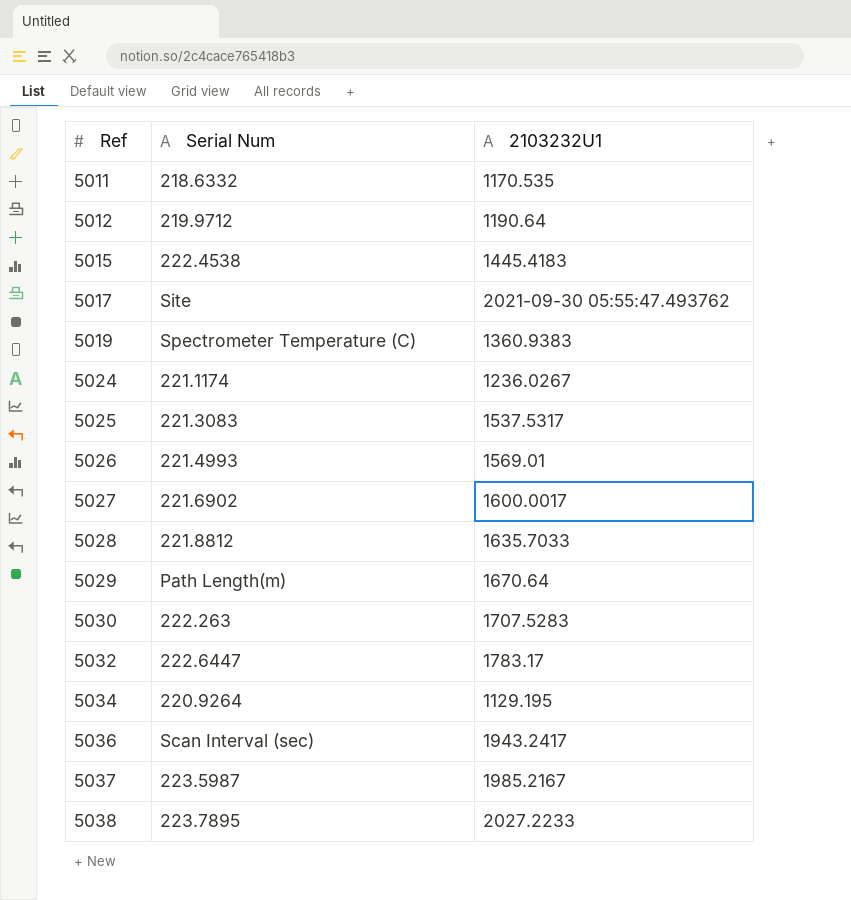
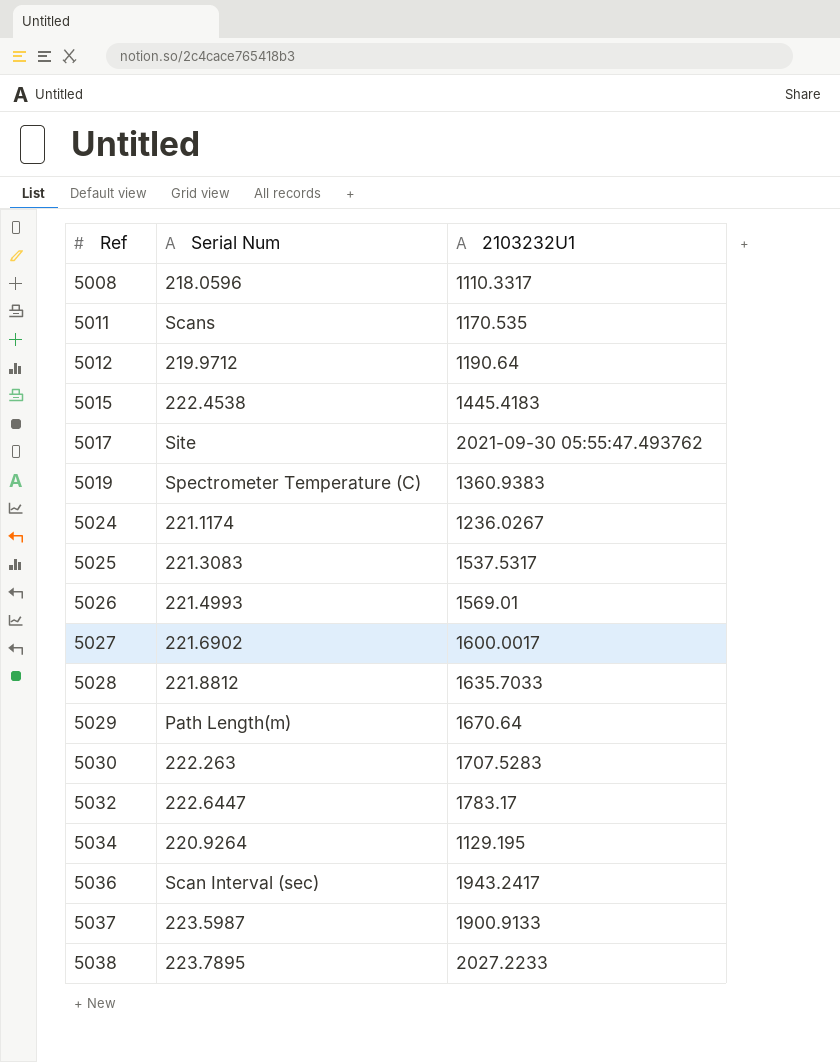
row 5008: none -> 218.0596 | 1110.3317
5011 | Serial Num: 218.6332 -> Scans
5037 | 2103232U1: 1985.2167 -> 1900.9133

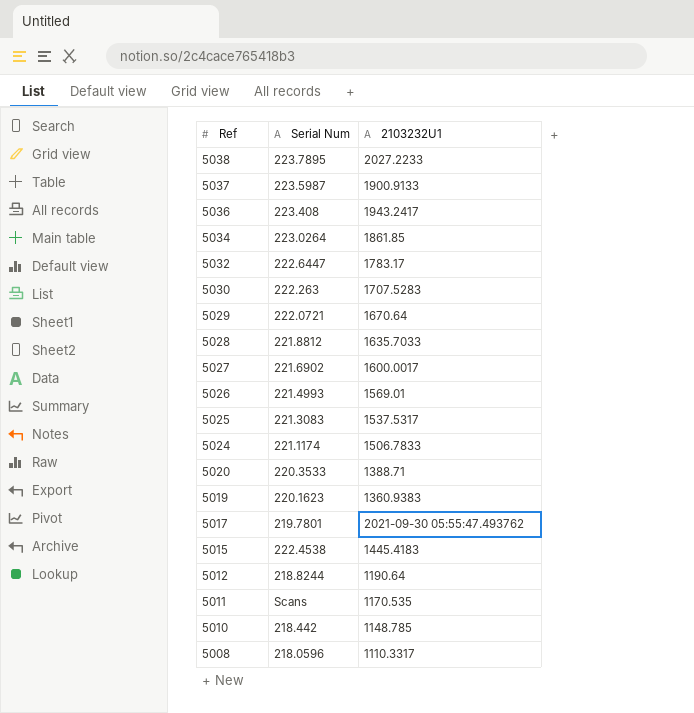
row order: Ref ascending -> Ref descending
5036 | Serial Num: Scan Interval (sec) -> 223.408
5034 | Serial Num: 220.9264 -> 223.0264
5034 | 2103232U1: 1129.195 -> 1861.85
5029 | Serial Num: Path Length(m) -> 222.0721
5024 | 2103232U1: 1236.0267 -> 1506.7833
row 5020: none -> 220.3533 | 1388.71
5019 | Serial Num: Spectrometer Temperature (C) -> 220.1623
5017 | Serial Num: Site -> 219.7801
5012 | Serial Num: 219.9712 -> 218.8244
row 5010: none -> 218.442 | 1148.785

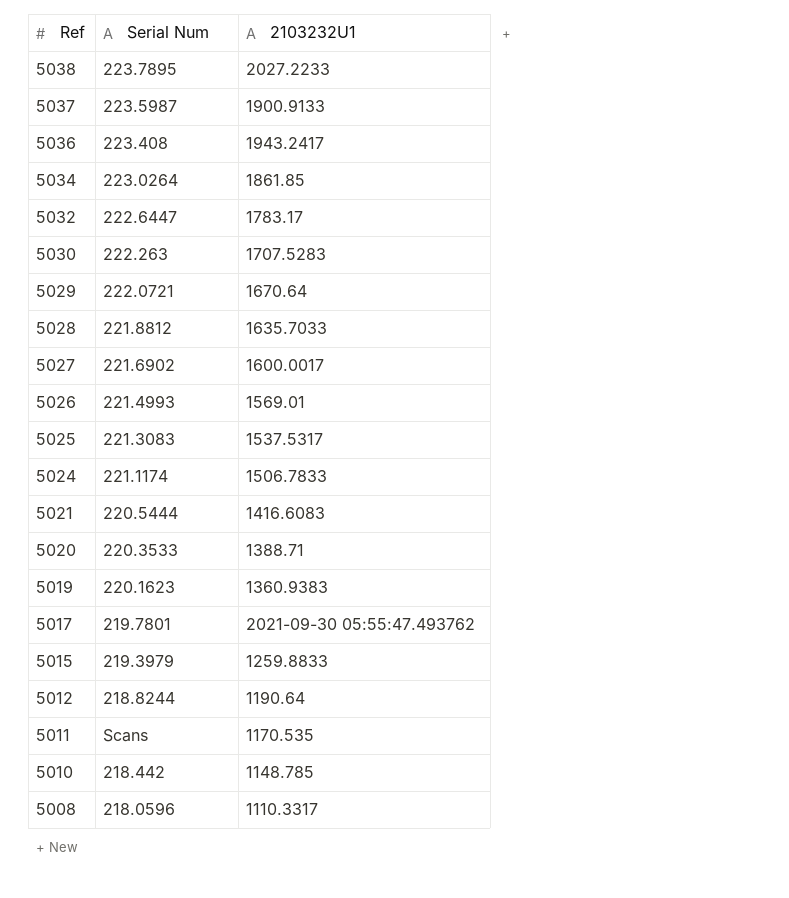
row 5021: none -> 220.5444 | 1416.6083
5015 | Serial Num: 222.4538 -> 219.3979
5015 | 2103232U1: 1445.4183 -> 1259.8833

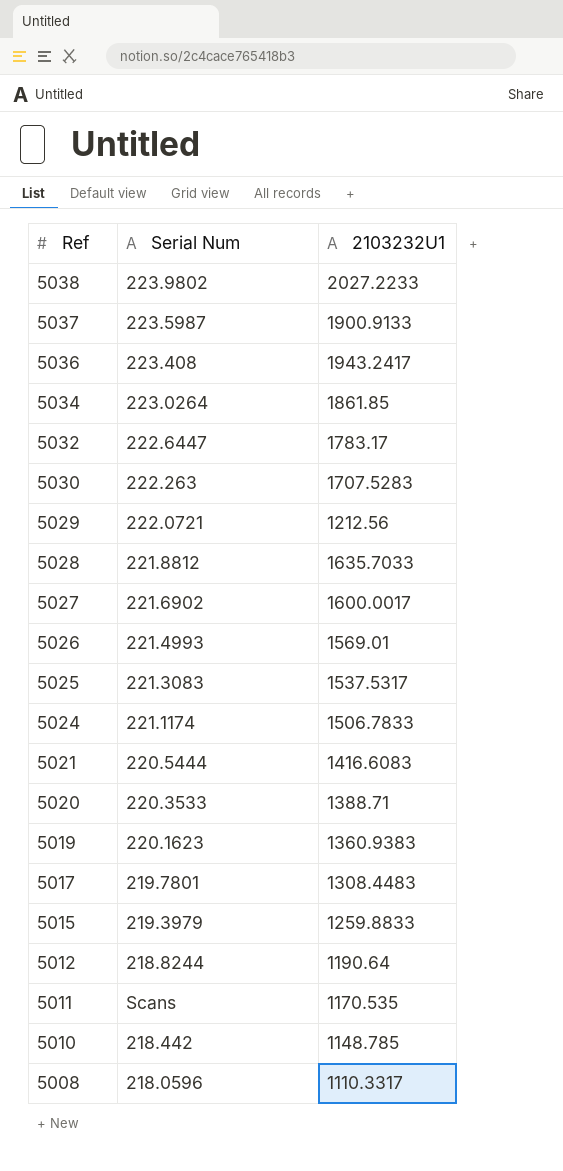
5038 | Serial Num: 223.7895 -> 223.9802
5029 | 2103232U1: 1670.64 -> 1212.56
5017 | 2103232U1: 2021-09-30 05:55:47.493762 -> 1308.4483

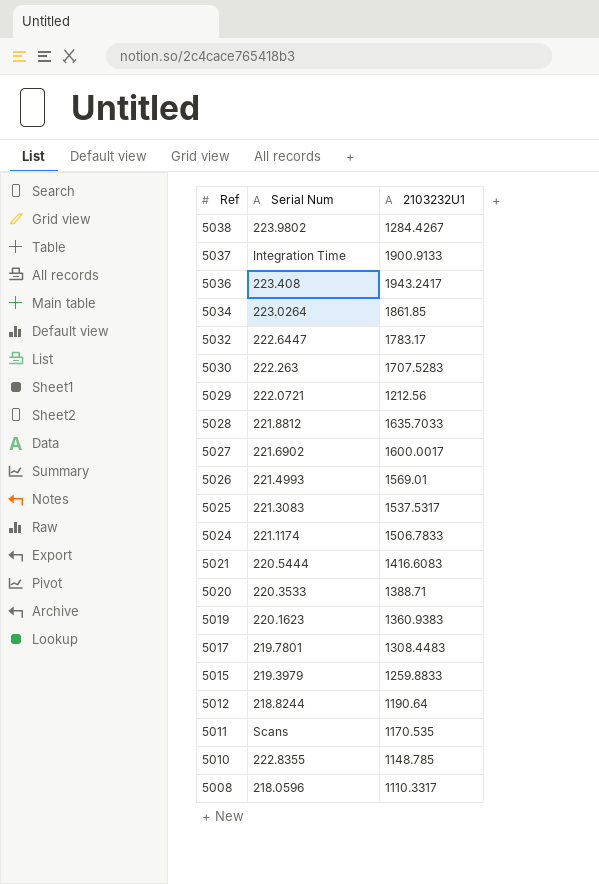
5038 | 2103232U1: 2027.2233 -> 1284.4267
5037 | Serial Num: 223.5987 -> Integration Time
5010 | Serial Num: 218.442 -> 222.8355

